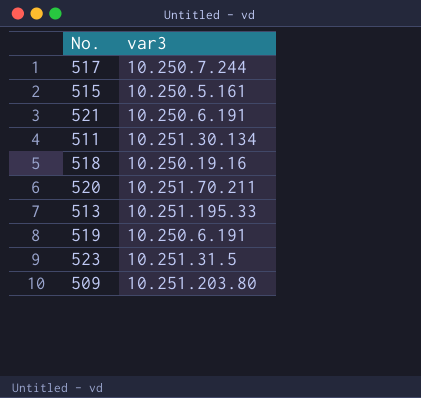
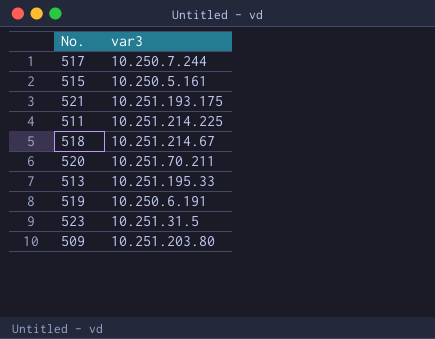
521 | var3: 10.250.6.191 -> 10.251.193.175
511 | var3: 10.251.30.134 -> 10.251.214.225
518 | var3: 10.250.19.16 -> 10.251.214.67

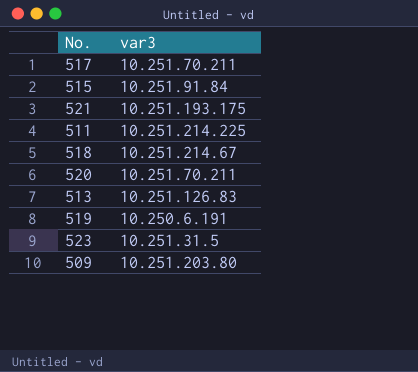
517 | var3: 10.250.7.244 -> 10.251.70.211
515 | var3: 10.250.5.161 -> 10.251.91.84
513 | var3: 10.251.195.33 -> 10.251.126.83

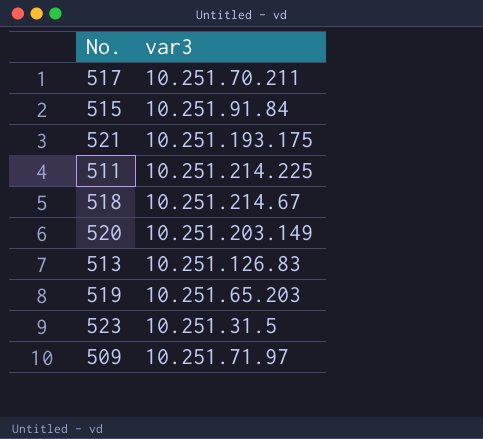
520 | var3: 10.251.70.211 -> 10.251.203.149
519 | var3: 10.250.6.191 -> 10.251.65.203
509 | var3: 10.251.203.80 -> 10.251.71.97

